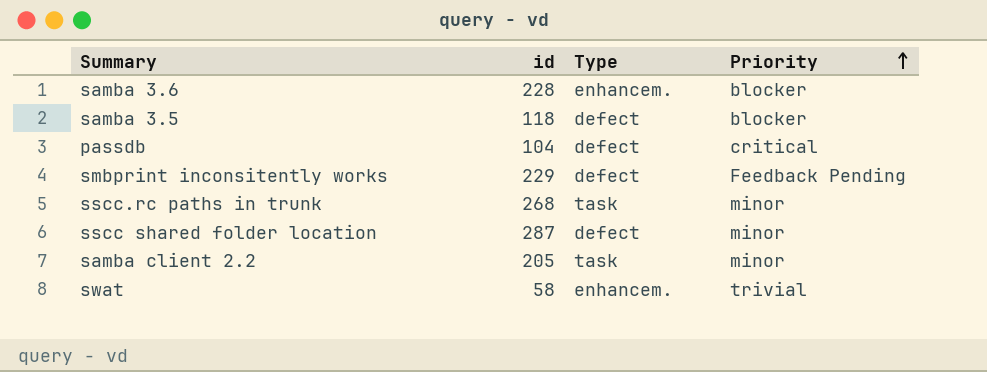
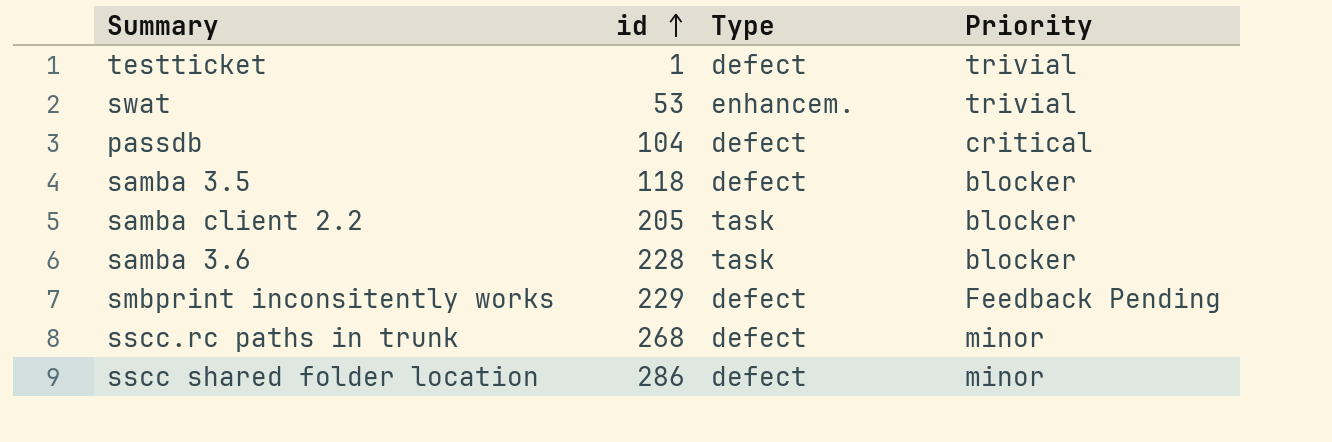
row order: Priority ascending -> id ascending
row testticket: none -> 1 | defect | trivial
swat | id: 58 -> 53
samba client 2.2 | Priority: minor -> blocker
samba 3.6 | Type: enhancem. -> task
sscc.rc paths in trunk | Type: task -> defect
sscc shared folder location | id: 287 -> 286

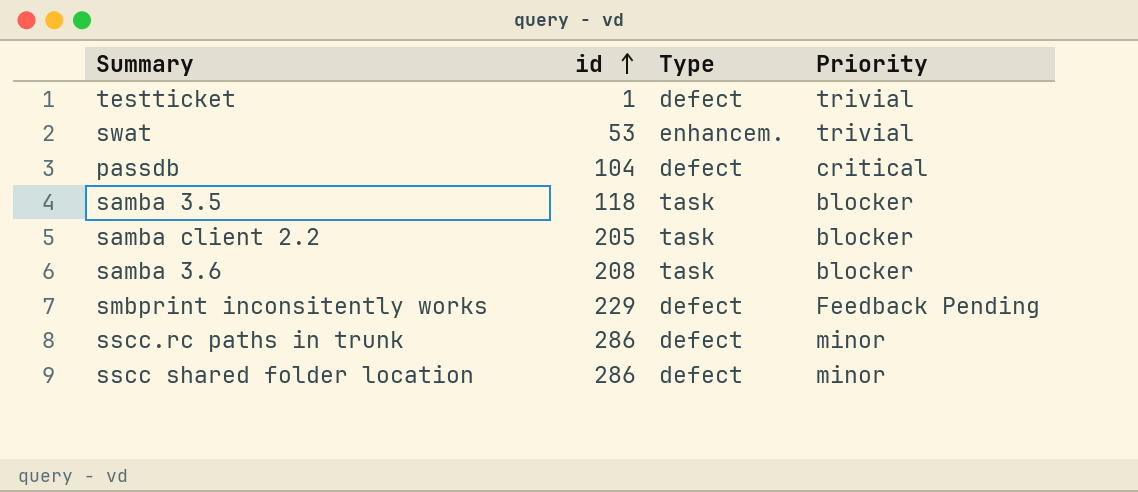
samba 3.5 | Type: defect -> task
samba 3.6 | id: 228 -> 208
sscc.rc paths in trunk | id: 268 -> 286

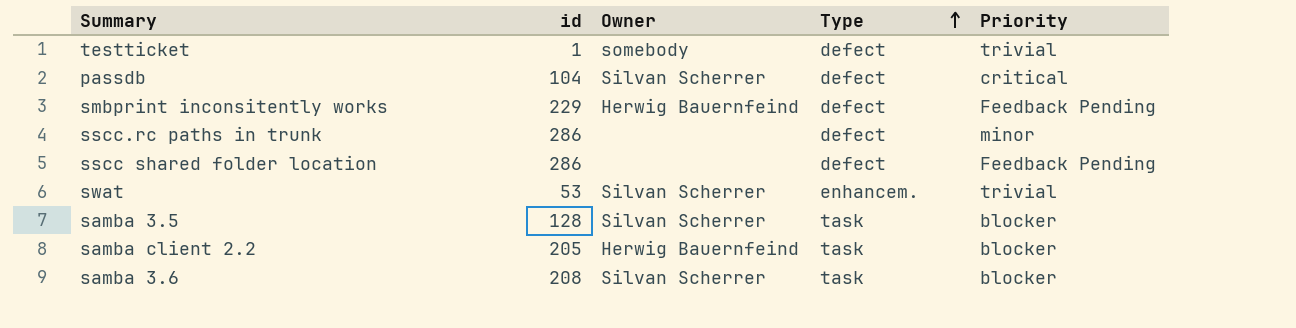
row order: id ascending -> Type ascending
column Owner | position: none -> 3
sscc shared folder location | Priority: minor -> Feedback Pending
samba 3.5 | id: 118 -> 128

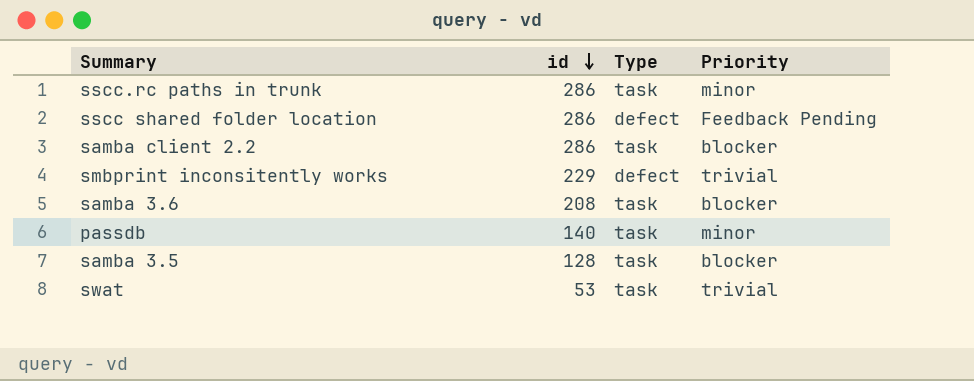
row order: Type ascending -> id descending
column Owner | position: 3 -> none
row testticket: 1 | somebody | defect | trivial -> none
sscc.rc paths in trunk | Type: defect -> task
samba client 2.2 | id: 205 -> 286
smbprint inconsitently works | Priority: Feedback Pending -> trivial
passdb | id: 104 -> 140
passdb | Type: defect -> task
passdb | Priority: critical -> minor
swat | Type: enhancem. -> task

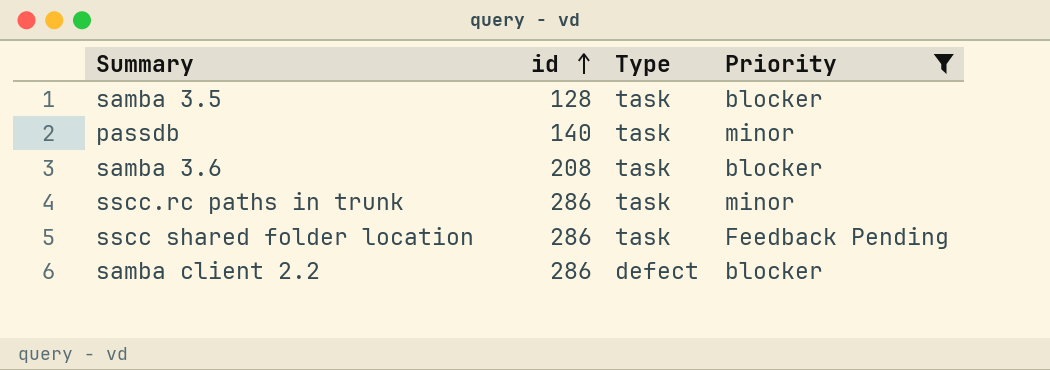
filter: none -> Priority != trivial
row order: id descending -> id ascending
sscc shared folder location | Type: defect -> task
samba client 2.2 | Type: task -> defect

